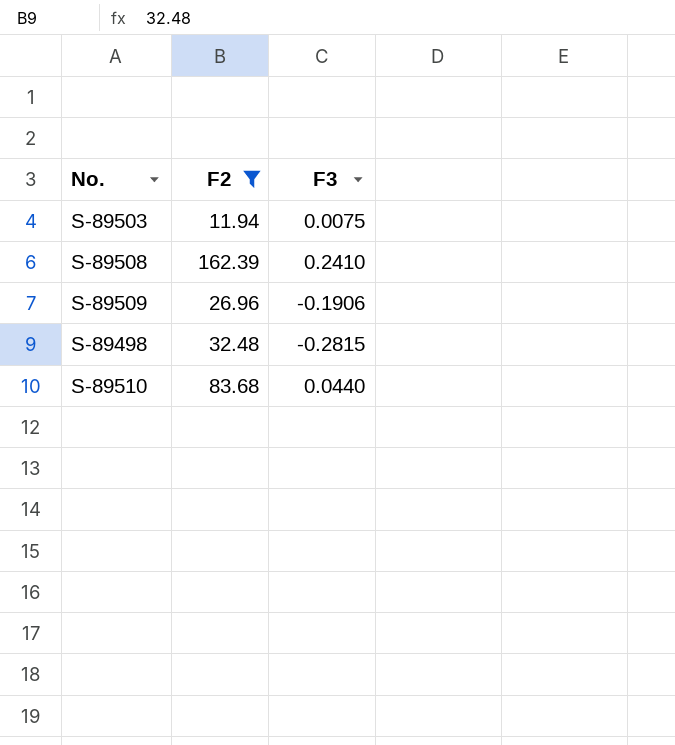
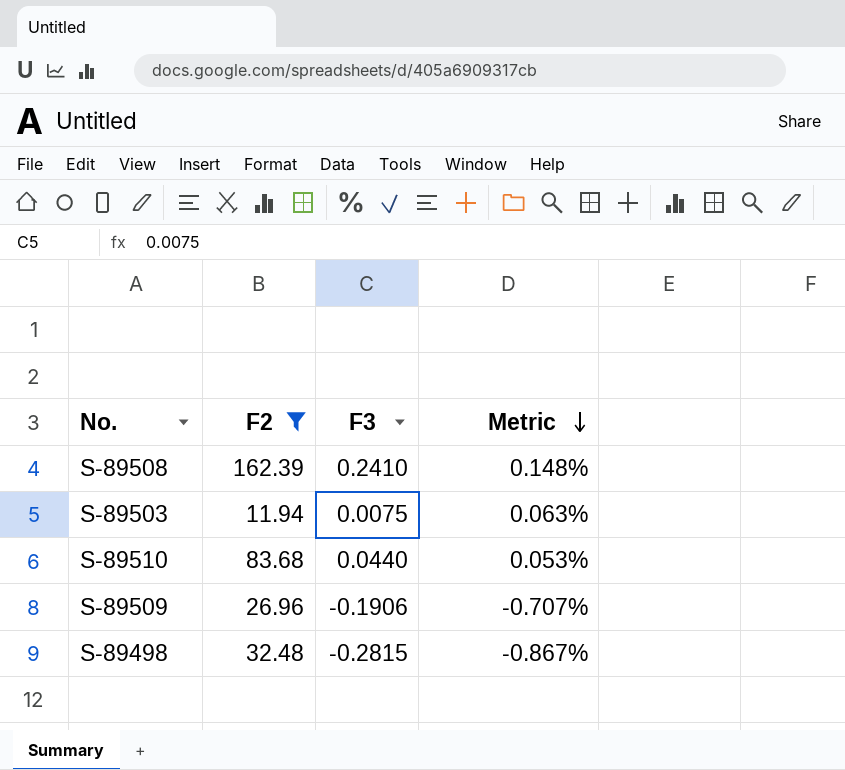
row order: none -> Metric descending
column Metric | formula: none -> [F3] / [F2]

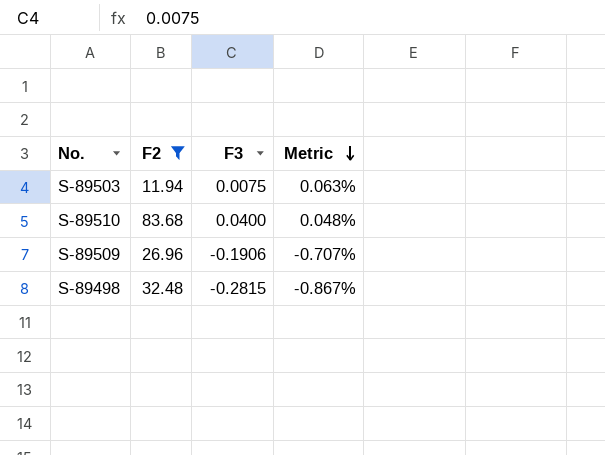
row S-89508: 162.39 | 0.2410 | 0.148% -> none
S-89510 | F3: 0.0440 -> 0.0400
S-89510 | Metric: 0.053% -> 0.048%

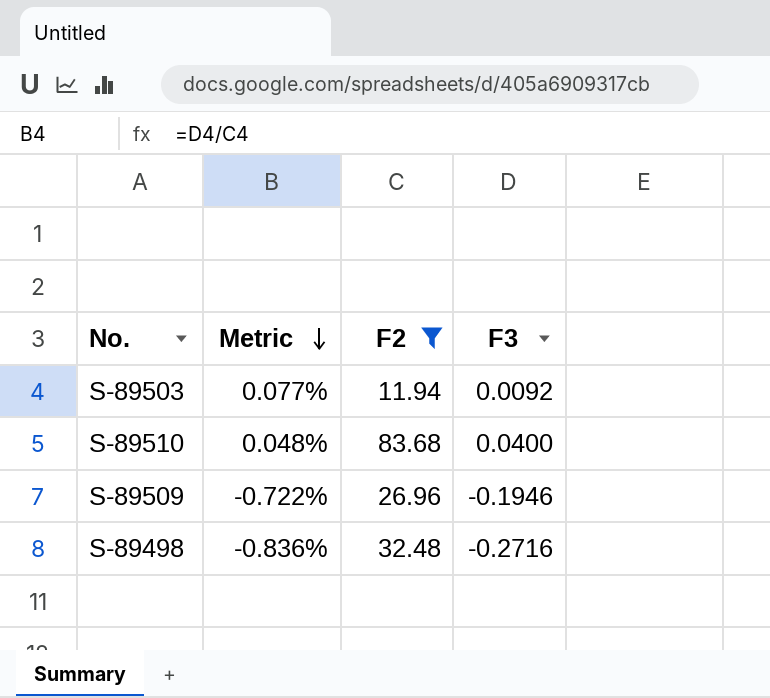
column Metric | position: 4 -> 2
S-89503 | Metric: 0.063% -> 0.077%
S-89503 | F3: 0.0075 -> 0.0092
S-89509 | Metric: -0.707% -> -0.722%
S-89509 | F3: -0.1906 -> -0.1946
S-89498 | Metric: -0.867% -> -0.836%
S-89498 | F3: -0.2815 -> -0.2716

